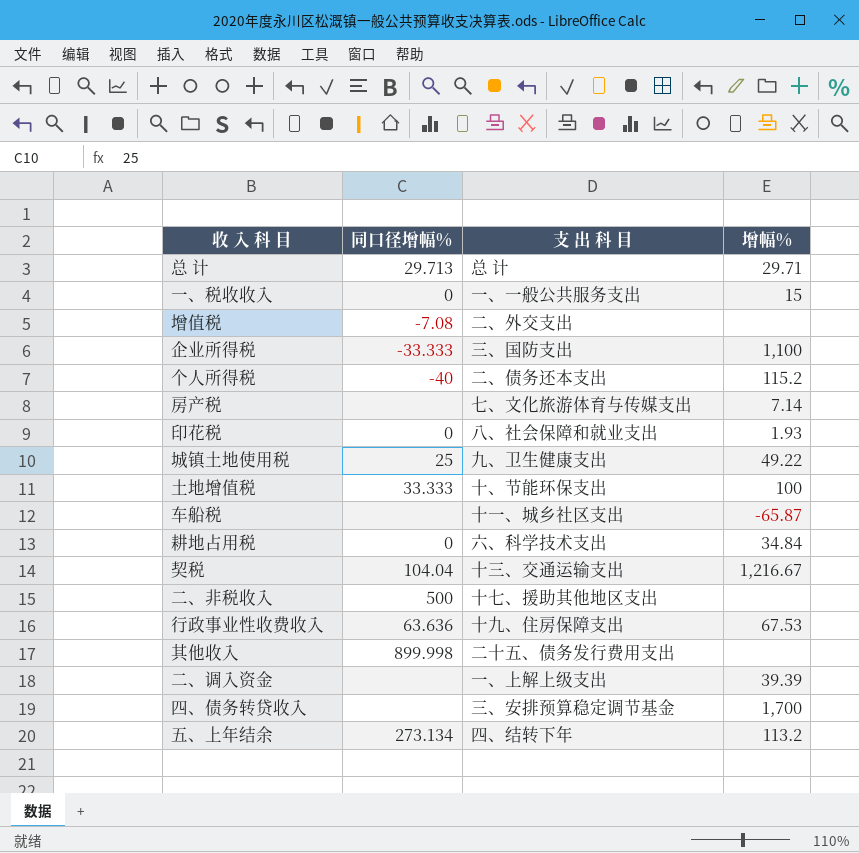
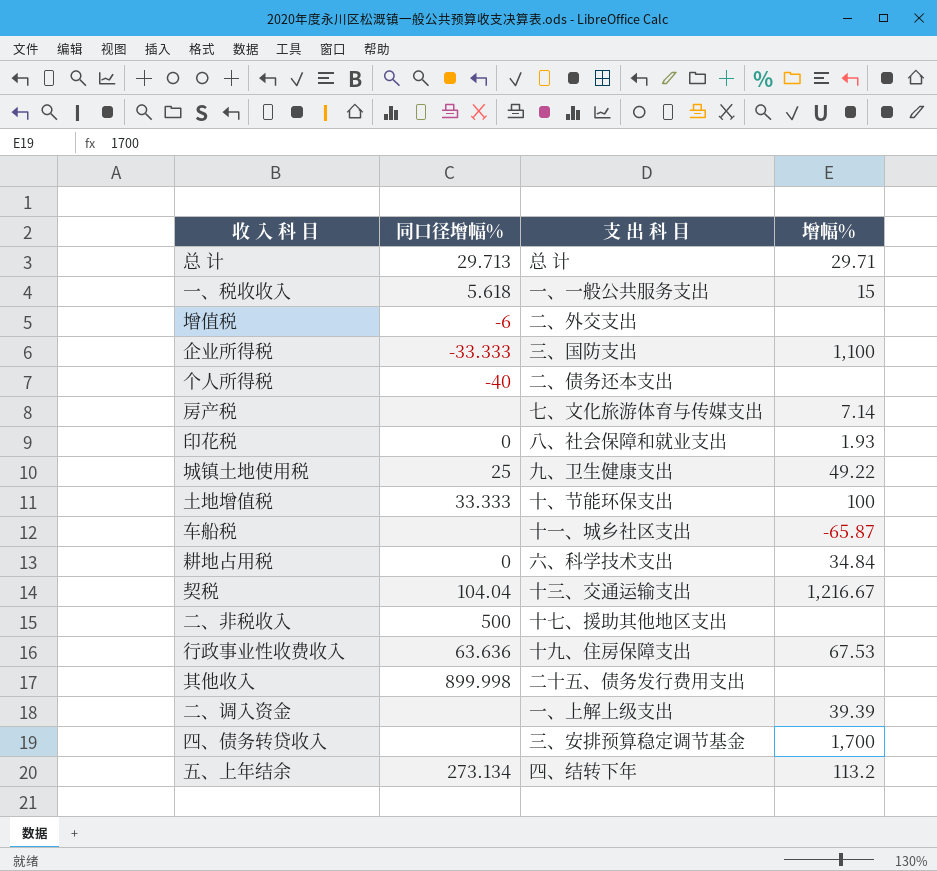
一、税收收入 | 同口径增幅%: 0 -> 5.618
增值税 | 同口径增幅%: -7.08 -> -6
个人所得税 | 增幅%: 115.2 -> none

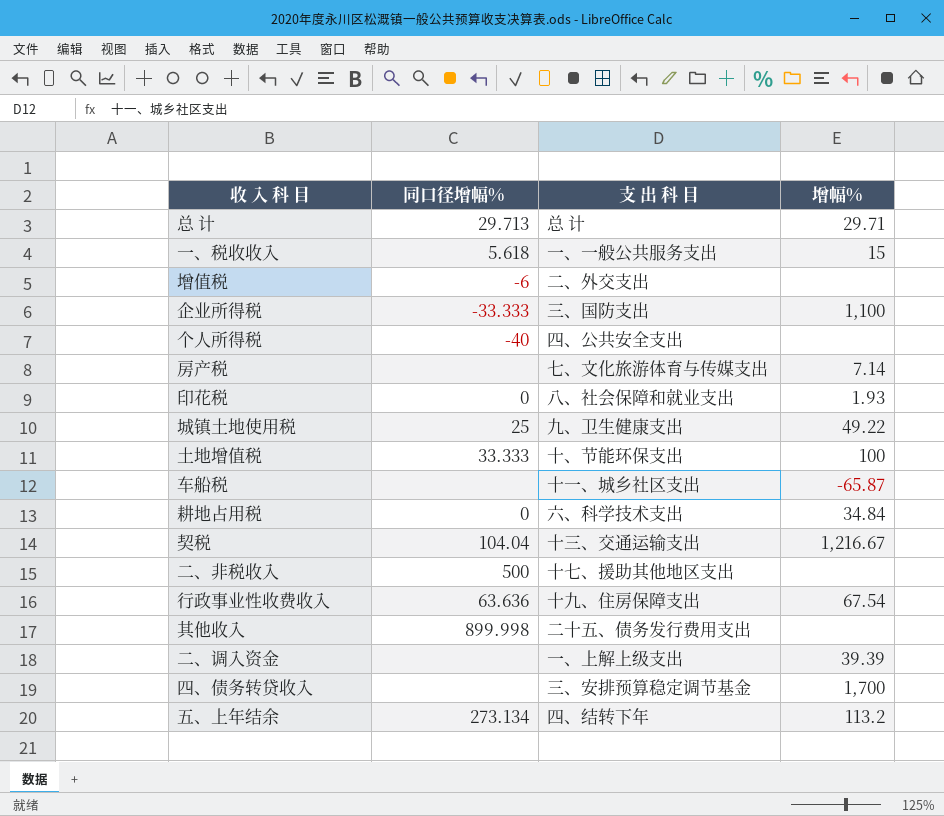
个人所得税 | 支 出 科 目: 二、债务还本支出 -> 四、公共安全支出
行政事业性收费收入 | 增幅%: 67.53 -> 67.54

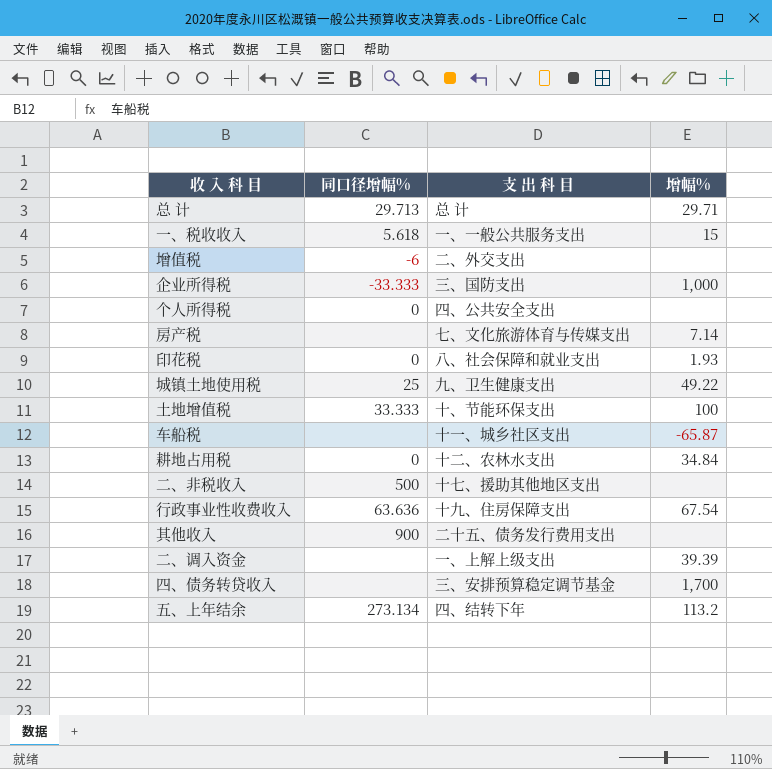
row 契税: 104.04 | 十三、交通运输支出 | 1,216.67 -> none
企业所得税 | 增幅%: 1,100 -> 1,000
个人所得税 | 同口径增幅%: -40 -> 0
耕地占用税 | 支 出 科 目: 六、科学技术支出 -> 十二、农林水支出
其他收入 | 同口径增幅%: 899.998 -> 900

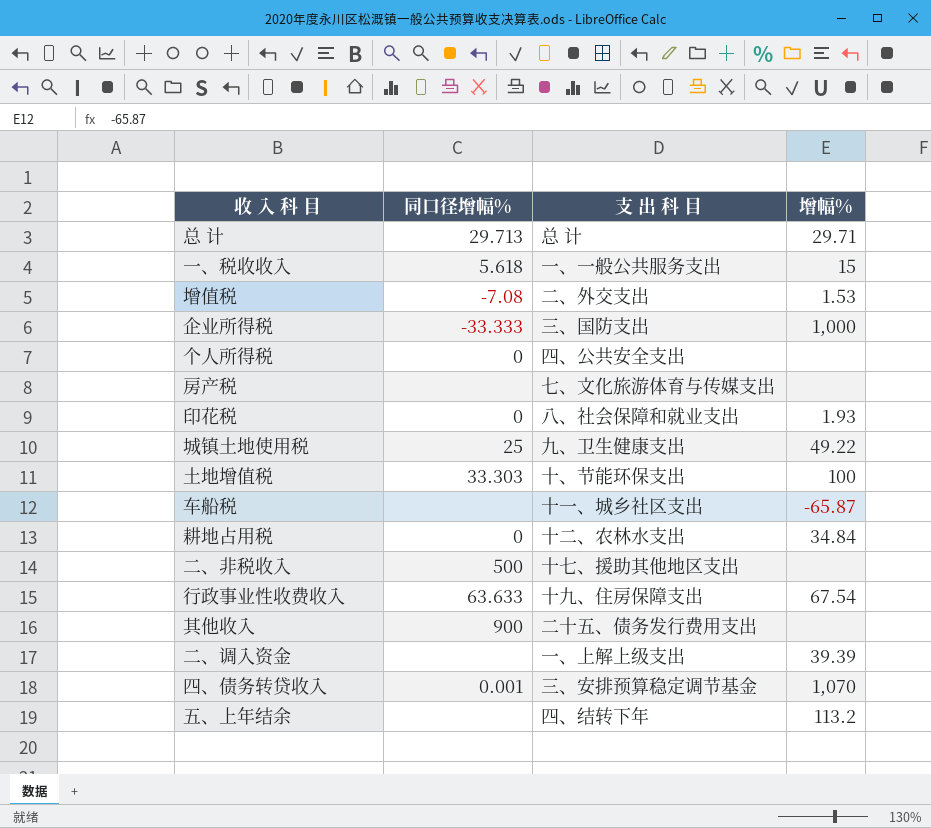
增值税 | 同口径增幅%: -6 -> -7.08
增值税 | 增幅%: none -> 1.53
房产税 | 增幅%: 7.14 -> none
土地增值税 | 同口径增幅%: 33.333 -> 33.303
行政事业性收费收入 | 同口径增幅%: 63.636 -> 63.633
四、债务转贷收入 | 同口径增幅%: none -> 0.001
四、债务转贷收入 | 增幅%: 1,700 -> 1,070
五、上年结余 | 同口径增幅%: 273.134 -> none

